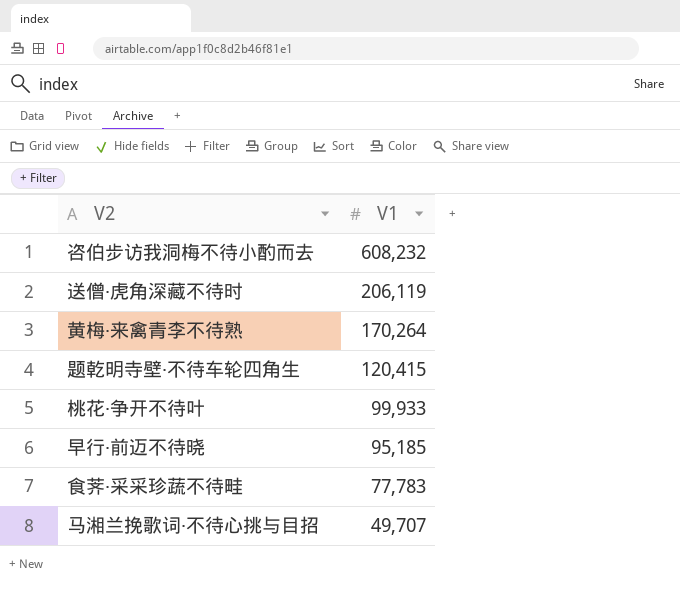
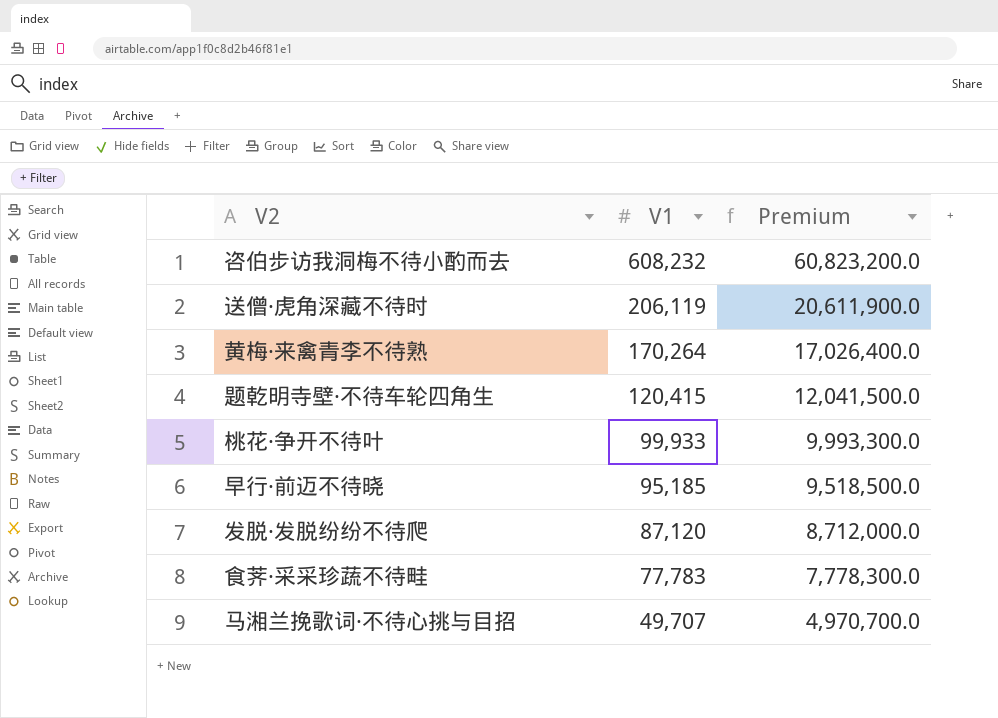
column Premium | formula: none -> [V1] * 100
row 发脱·发脱纷纷不待爬: none -> 87,120 | 8,712,000.0

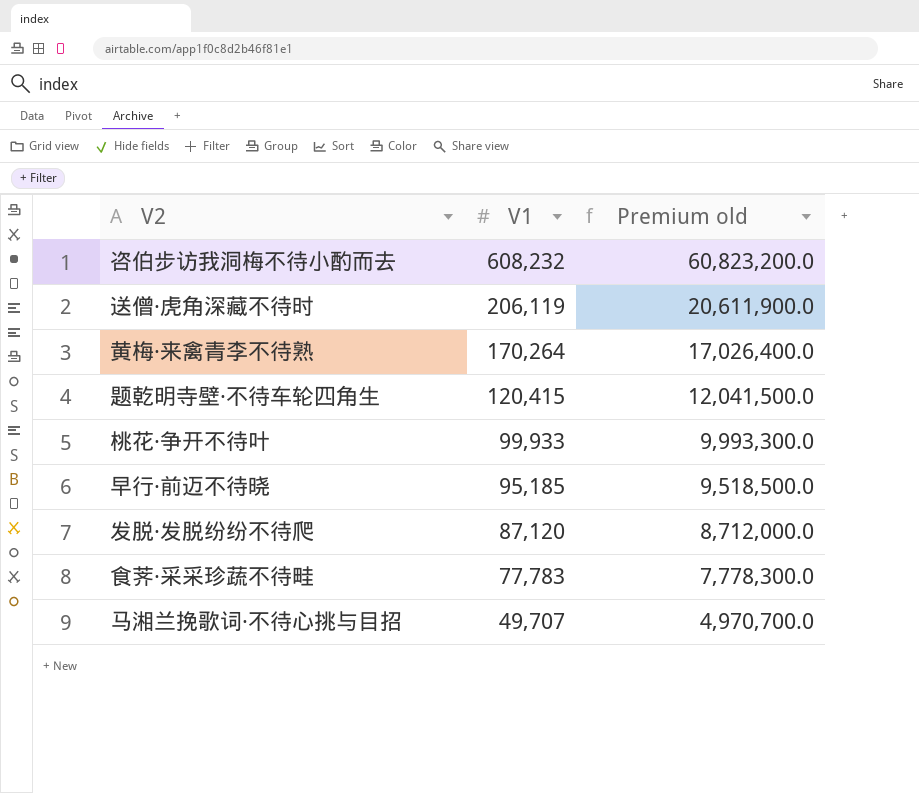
column name: Premium -> Premium old

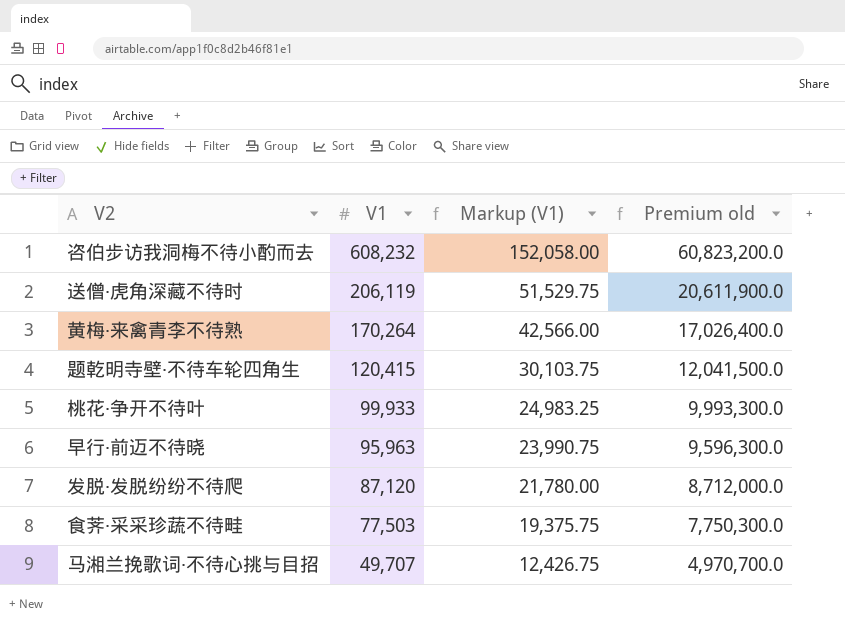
column Markup (V1) | formula: none -> [V1] * 0.25
早行·前迈不待晓 | V1: 95,185 -> 95,963
早行·前迈不待晓 | Premium old: 9,518,500.0 -> 9,596,300.0
食荠·采采珍蔬不待畦 | V1: 77,783 -> 77,503
食荠·采采珍蔬不待畦 | Premium old: 7,778,300.0 -> 7,750,300.0

